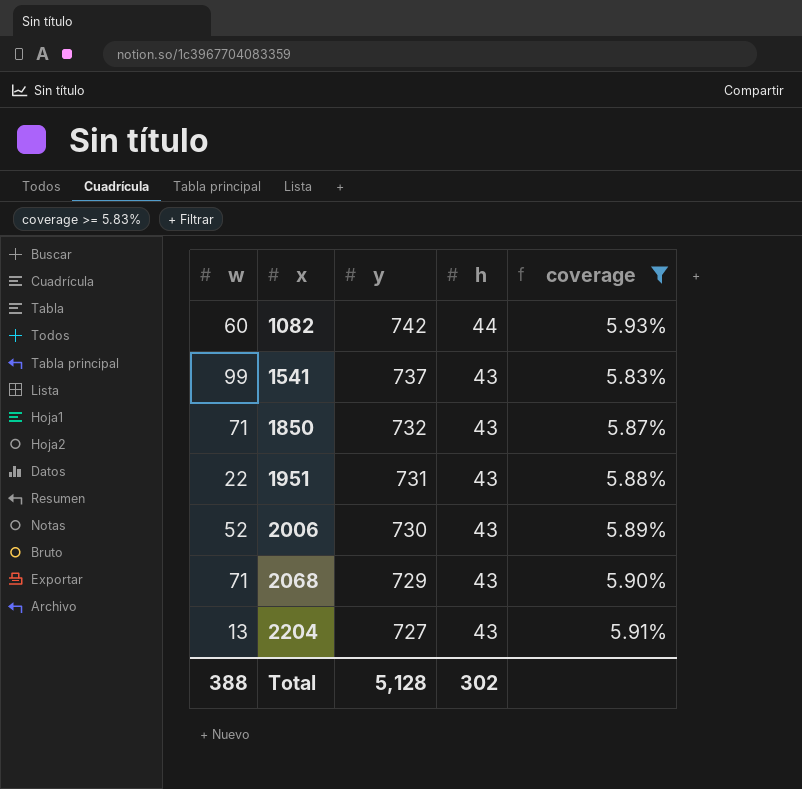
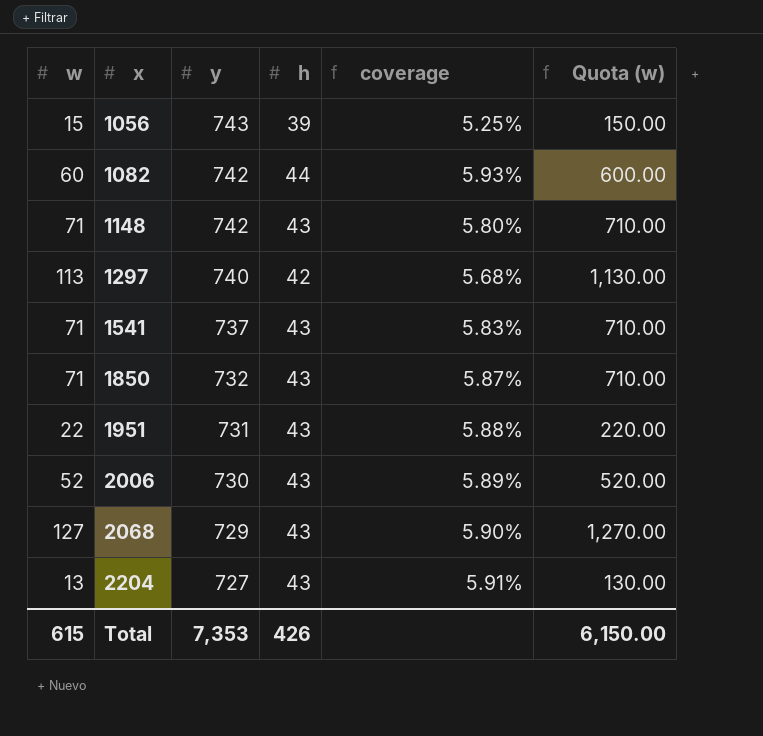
filter: coverage >= 5.83% -> none
column Quota (w) | formula: none -> [w] * 10
1541 | w: 99 -> 71
2068 | w: 71 -> 127
Total | w: 388 -> 615
Total | y: 5,128 -> 7,353
Total | h: 302 -> 426

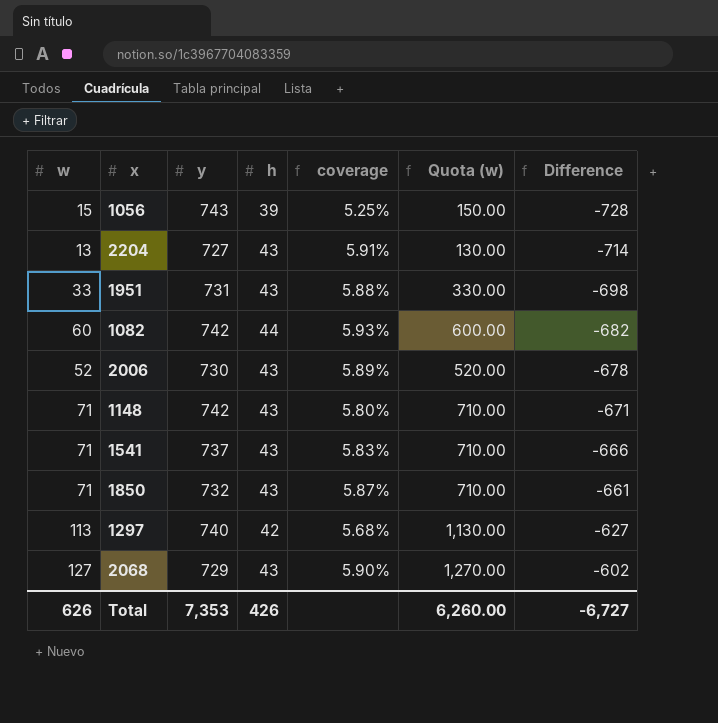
row order: x ascending -> Difference ascending
column Difference | formula: none -> [w] - [y]
1951 | w: 22 -> 33
1951 | Quota (w): 220.00 -> 330.00
Total | w: 615 -> 626
Total | Quota (w): 6,150.00 -> 6,260.00

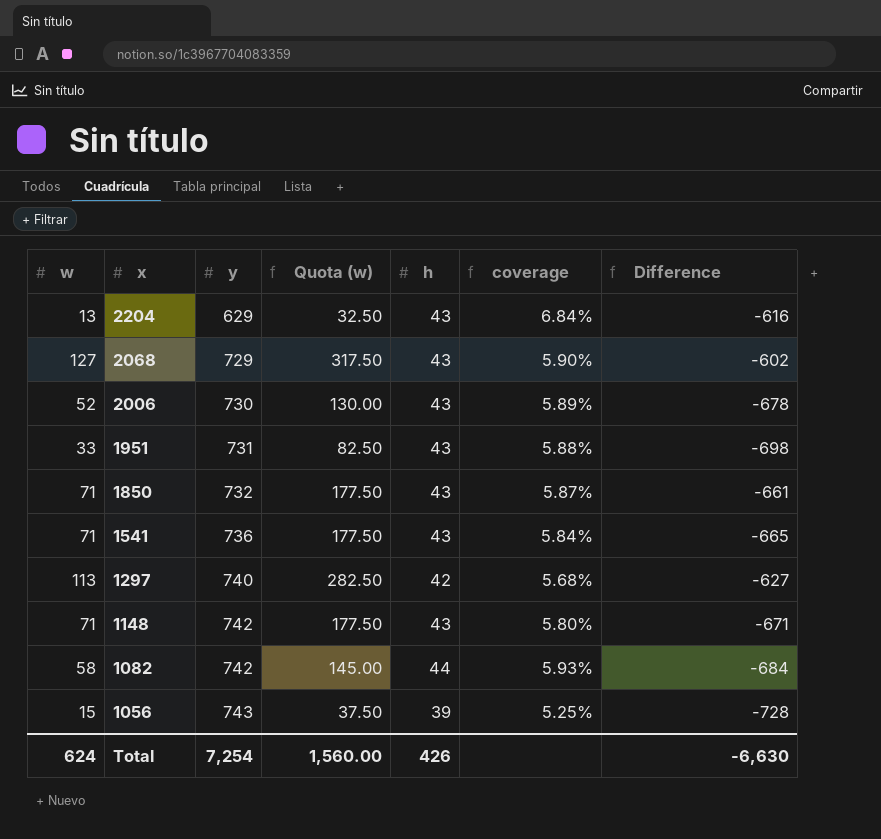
row order: Difference ascending -> x descending
column Quota (w) | formula: [w] * 10 -> [w] * 2.5
column Quota (w) | position: 6 -> 4
2204 | y: 727 -> 629
2204 | coverage: 5.91% -> 6.84%
2204 | Difference: -714 -> -616
1541 | y: 737 -> 736
1541 | coverage: 5.83% -> 5.84%
1541 | Difference: -666 -> -665
1082 | w: 60 -> 58
1082 | Difference: -682 -> -684
Total | w: 626 -> 624
Total | y: 7,353 -> 7,254
Total | Quota (w): 6,260.00 -> 1,560.00
Total | Difference: -6,727 -> -6,630

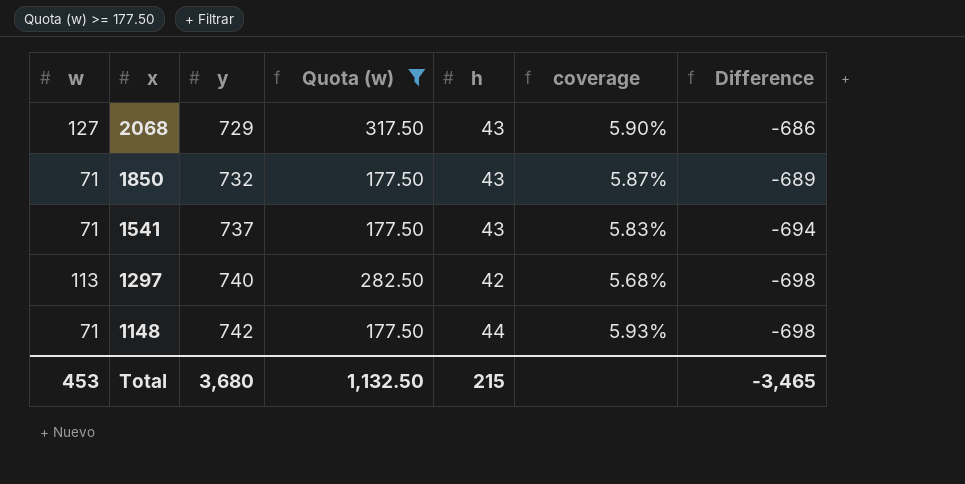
filter: none -> Quota (w) >= 177.50
column Difference | formula: [w] - [y] -> [h] - [y]
1541 | y: 736 -> 737
1541 | coverage: 5.84% -> 5.83%
1148 | h: 43 -> 44
1148 | coverage: 5.80% -> 5.93%
Total | w: 624 -> 453
Total | y: 7,254 -> 3,680
Total | Quota (w): 1,560.00 -> 1,132.50
Total | h: 426 -> 215
Total | Difference: -6,630 -> -3,465

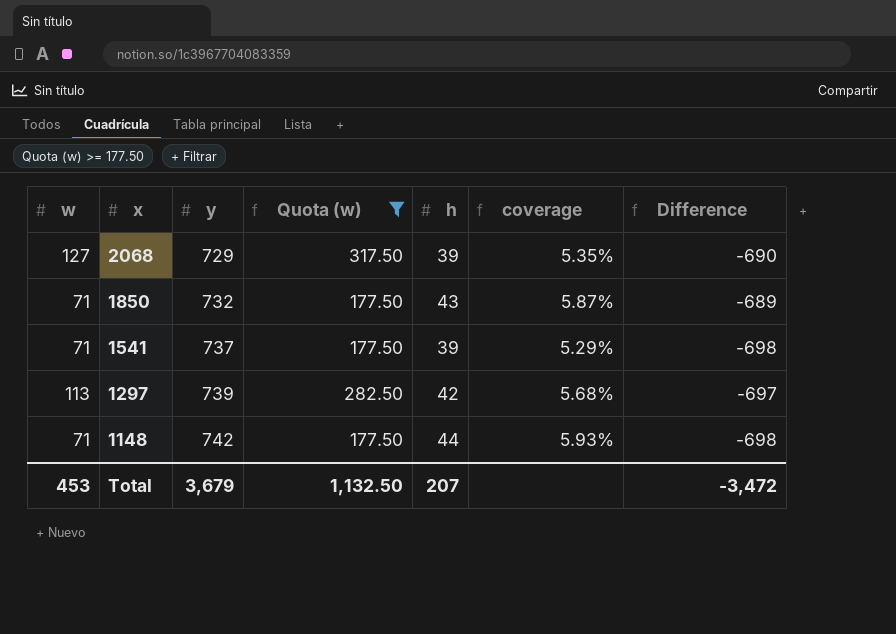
2068 | h: 43 -> 39
2068 | coverage: 5.90% -> 5.35%
2068 | Difference: -686 -> -690
1541 | h: 43 -> 39
1541 | coverage: 5.83% -> 5.29%
1541 | Difference: -694 -> -698
1297 | y: 740 -> 739
1297 | Difference: -698 -> -697
Total | y: 3,680 -> 3,679
Total | h: 215 -> 207
Total | Difference: -3,465 -> -3,472

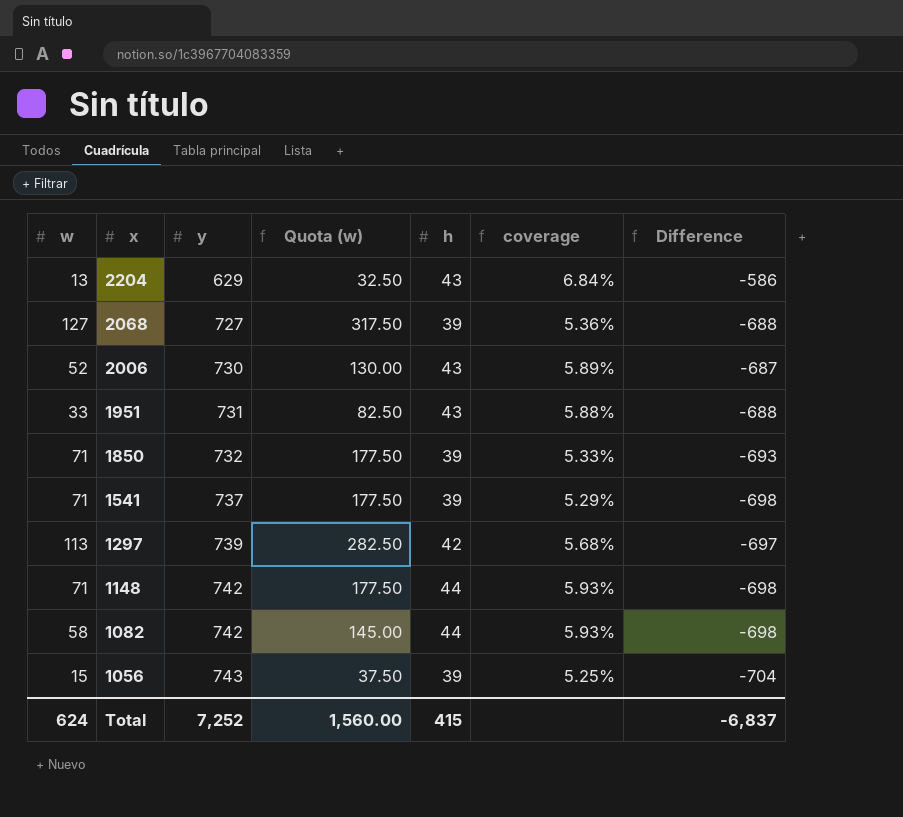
filter: Quota (w) >= 177.50 -> none
2068 | y: 729 -> 727
2068 | coverage: 5.35% -> 5.36%
2068 | Difference: -690 -> -688
1850 | h: 43 -> 39
1850 | coverage: 5.87% -> 5.33%
1850 | Difference: -689 -> -693
Total | w: 453 -> 624
Total | y: 3,679 -> 7,252
Total | Quota (w): 1,132.50 -> 1,560.00
Total | h: 207 -> 415
Total | Difference: -3,472 -> -6,837

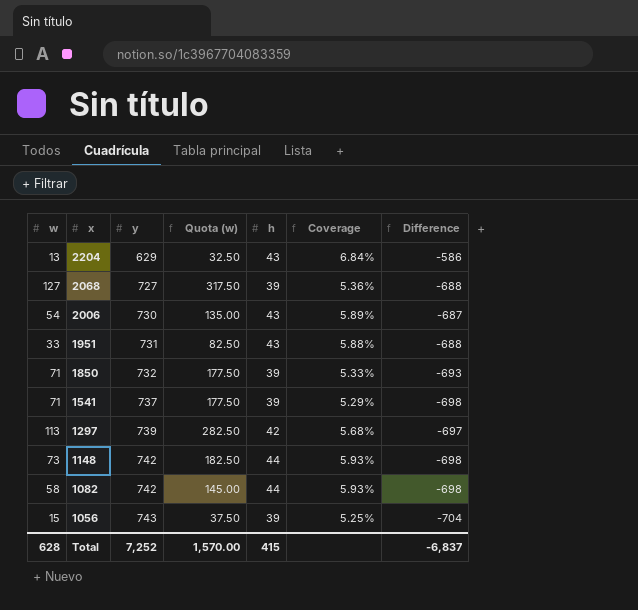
column name: coverage -> Coverage
2006 | w: 52 -> 54
2006 | Quota (w): 130.00 -> 135.00
1148 | w: 71 -> 73
1148 | Quota (w): 177.50 -> 182.50
Total | w: 624 -> 628
Total | Quota (w): 1,560.00 -> 1,570.00

